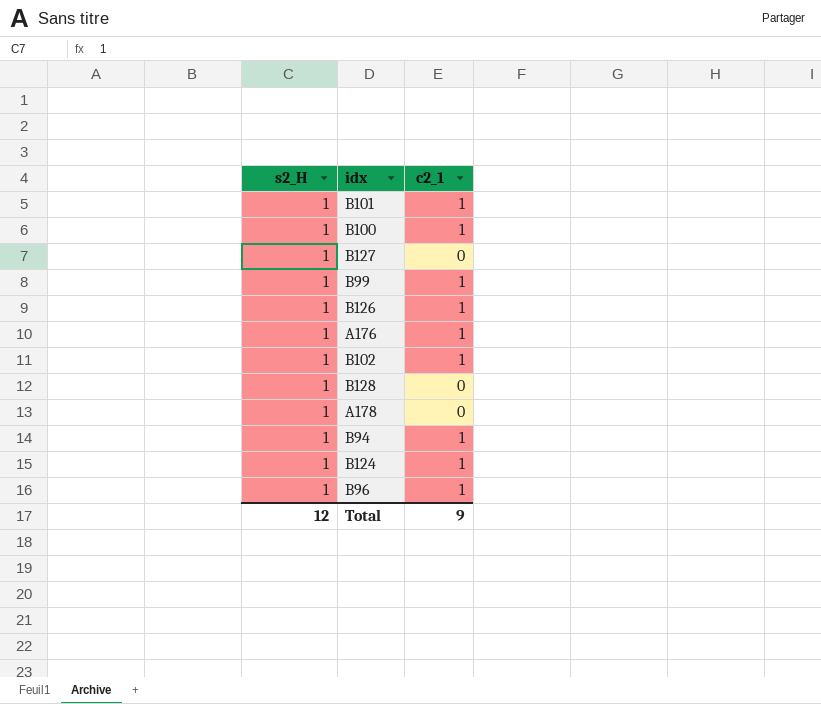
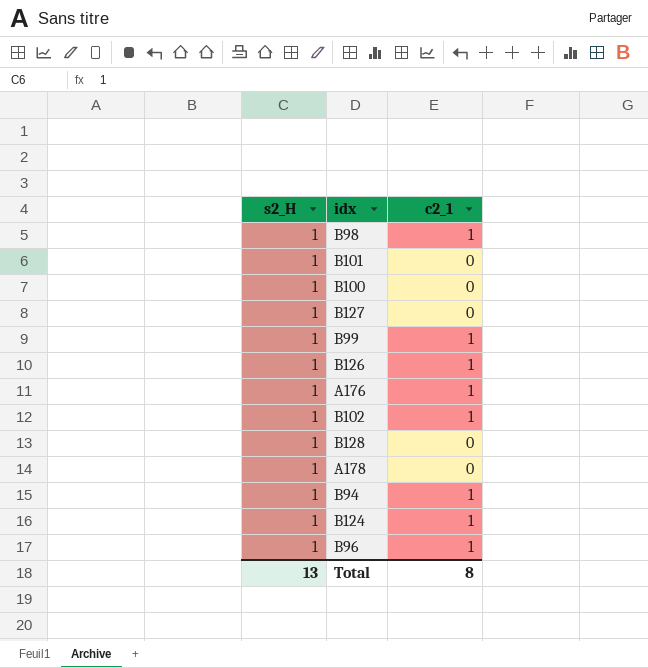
row B98: none -> 1 | 1
B101 | c2_1: 1 -> 0
B100 | c2_1: 1 -> 0
Total | s2_H: 12 -> 13
Total | c2_1: 9 -> 8

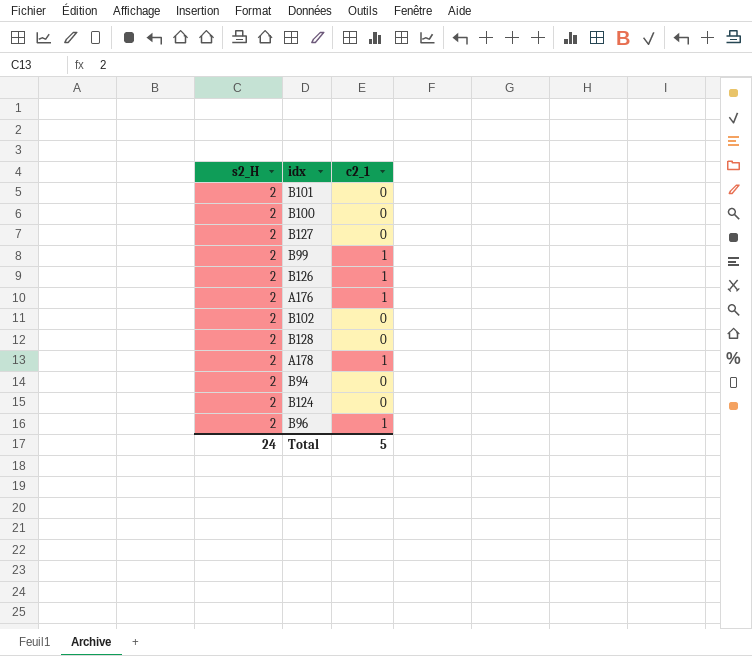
row B98: 1 | 1 -> none
B101 | s2_H: 1 -> 2
B100 | s2_H: 1 -> 2
B127 | s2_H: 1 -> 2
B99 | s2_H: 1 -> 2
B126 | s2_H: 1 -> 2
A176 | s2_H: 1 -> 2
B102 | s2_H: 1 -> 2
B102 | c2_1: 1 -> 0
B128 | s2_H: 1 -> 2
A178 | s2_H: 1 -> 2
A178 | c2_1: 0 -> 1
B94 | s2_H: 1 -> 2
B94 | c2_1: 1 -> 0
B124 | s2_H: 1 -> 2
B124 | c2_1: 1 -> 0
B96 | s2_H: 1 -> 2
Total | s2_H: 13 -> 24
Total | c2_1: 8 -> 5

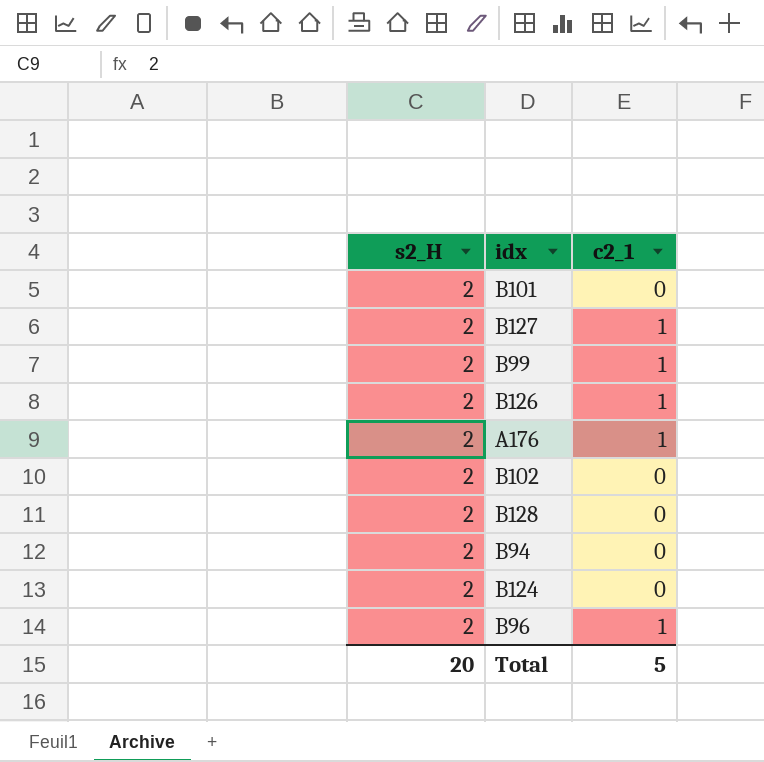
row B100: 2 | 0 -> none
row A178: 2 | 1 -> none
B127 | c2_1: 0 -> 1
Total | s2_H: 24 -> 20

